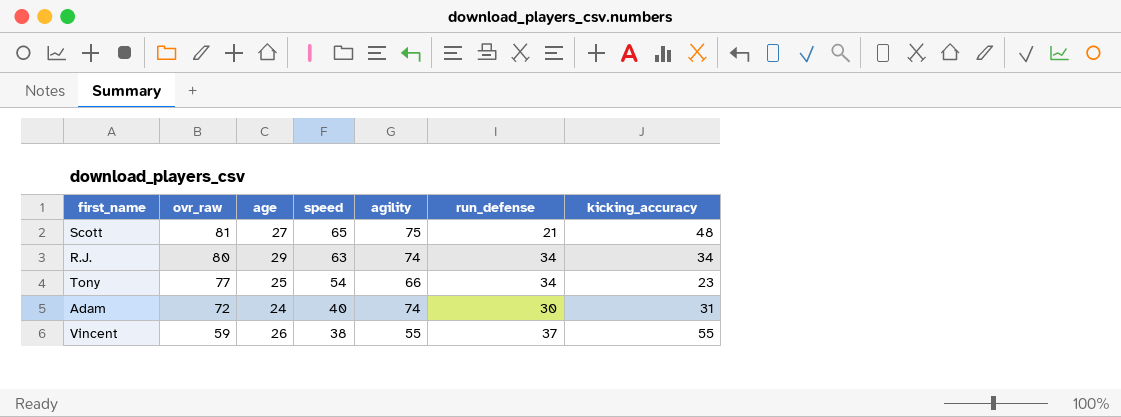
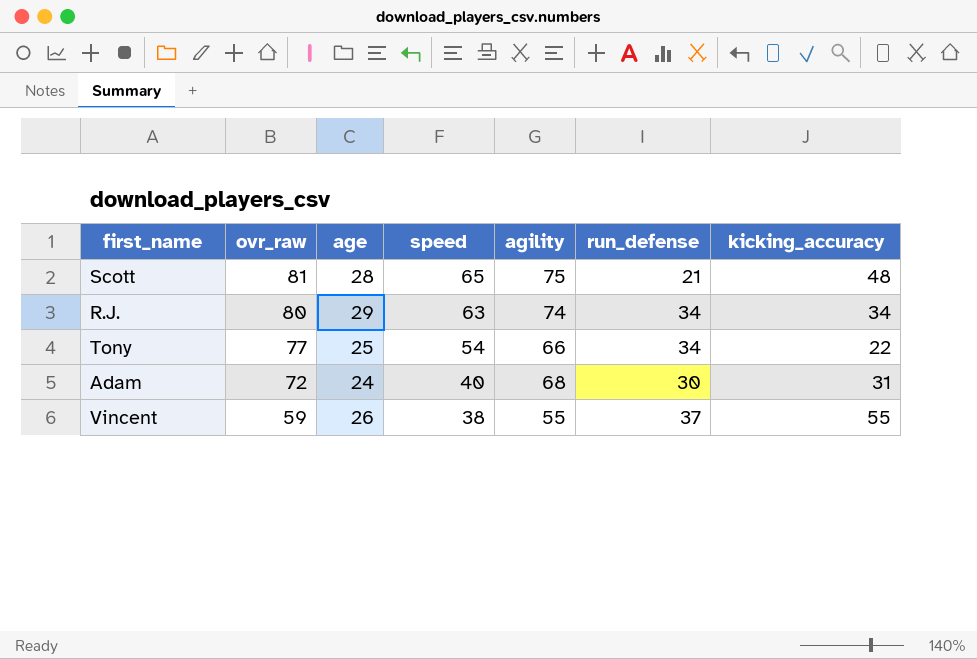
Scott | age: 27 -> 28
Tony | kicking_accuracy: 23 -> 22
Adam | agility: 74 -> 68

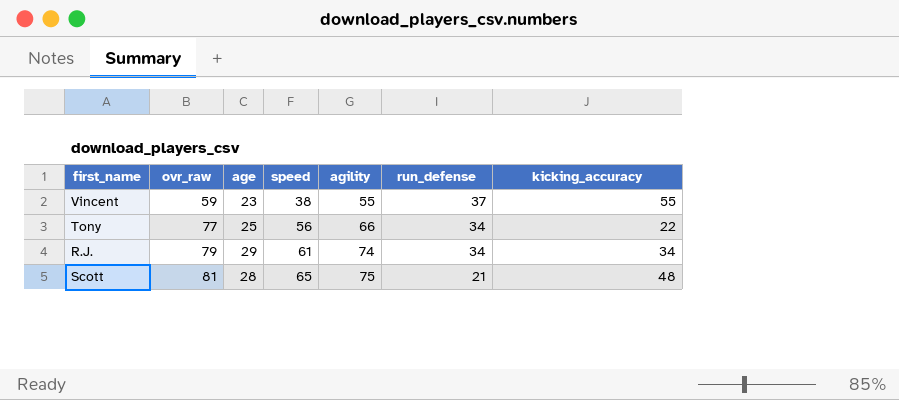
row order: ovr_raw descending -> ovr_raw ascending
row Adam: 72 | 24 | 40 | 68 | 30 | 31 -> none
Vincent | age: 26 -> 23
Tony | speed: 54 -> 56
R.J. | ovr_raw: 80 -> 79
R.J. | speed: 63 -> 61

